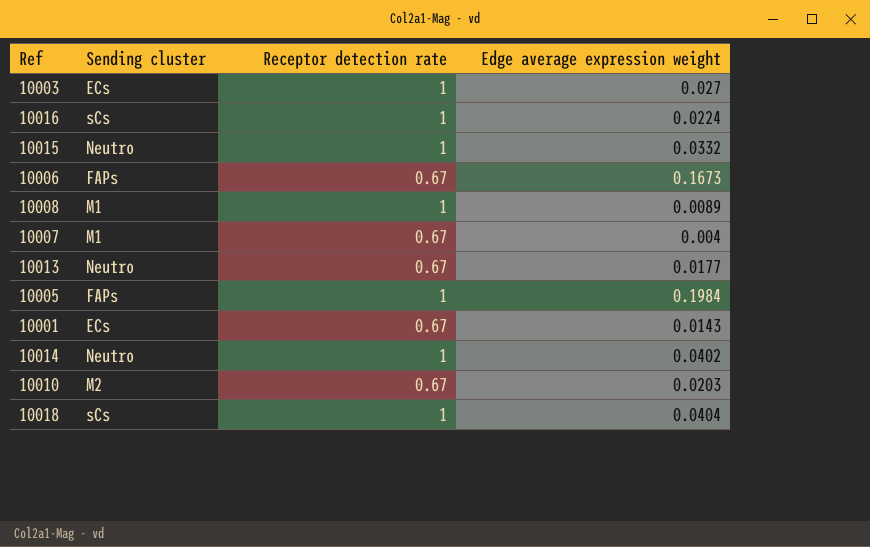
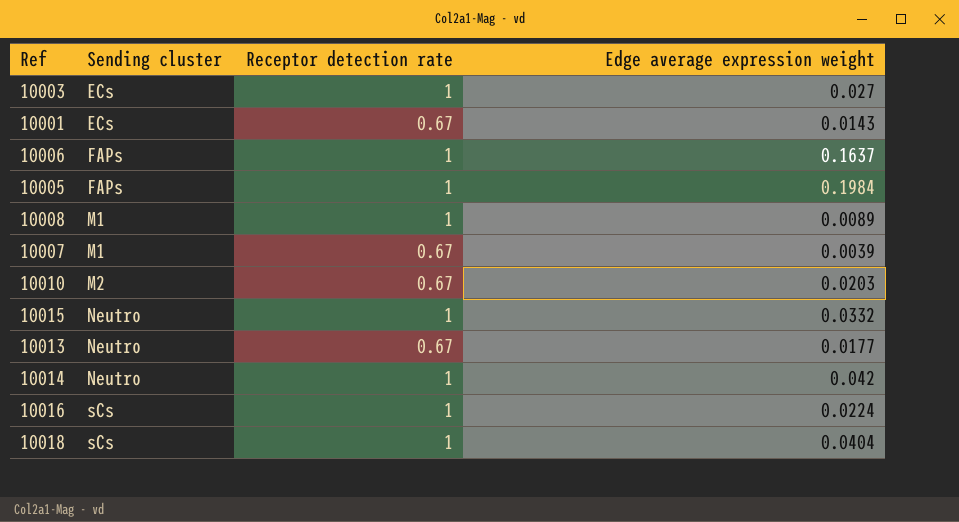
row order: none -> Sending cluster ascending
10006 | Receptor detection rate: 0.67 -> 1
10006 | Edge average expression weight: 0.1673 -> 0.1637
10007 | Edge average expression weight: 0.004 -> 0.0039
10014 | Edge average expression weight: 0.0402 -> 0.042

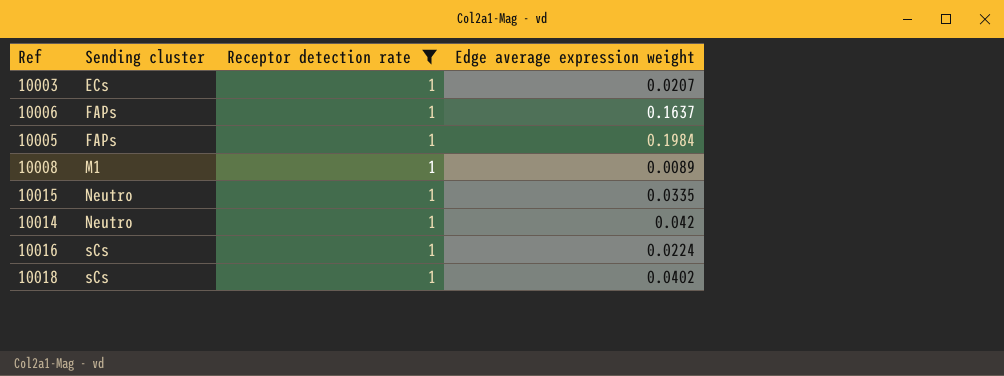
filter: none -> Receptor detection rate = 1
10003 | Edge average expression weight: 0.027 -> 0.0207
10015 | Edge average expression weight: 0.0332 -> 0.0335
10018 | Edge average expression weight: 0.0404 -> 0.0402

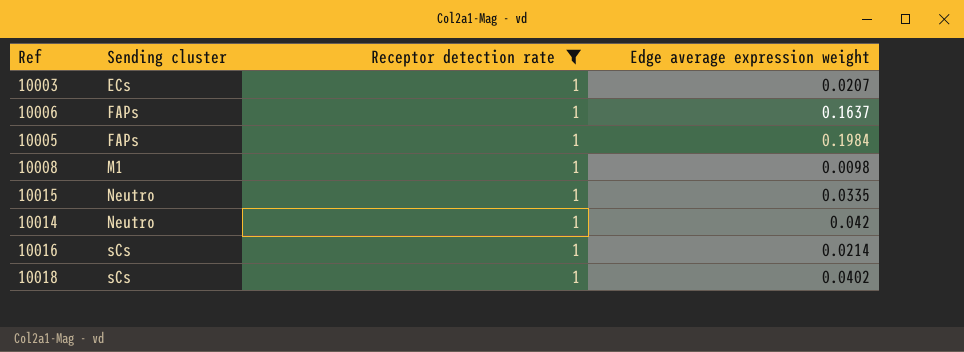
10008 | Edge average expression weight: 0.0089 -> 0.0098
10016 | Edge average expression weight: 0.0224 -> 0.0214

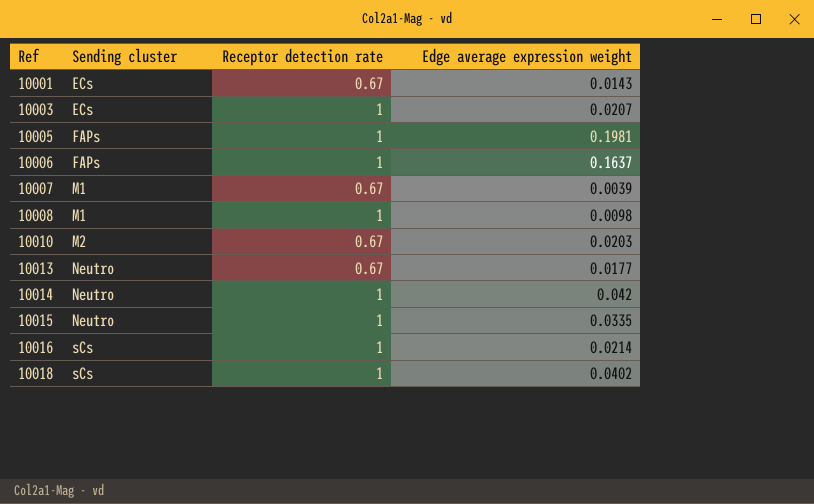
filter: Receptor detection rate = 1 -> none
row order: Sending cluster ascending -> Ref ascending
10005 | Edge average expression weight: 0.1984 -> 0.1981

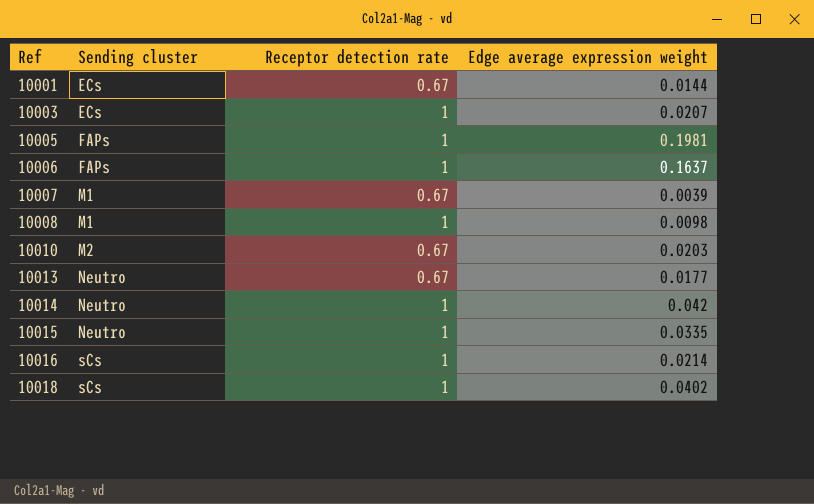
10001 | Edge average expression weight: 0.0143 -> 0.0144

